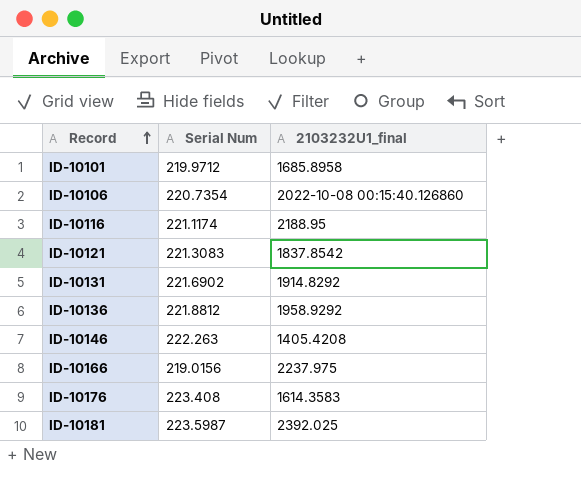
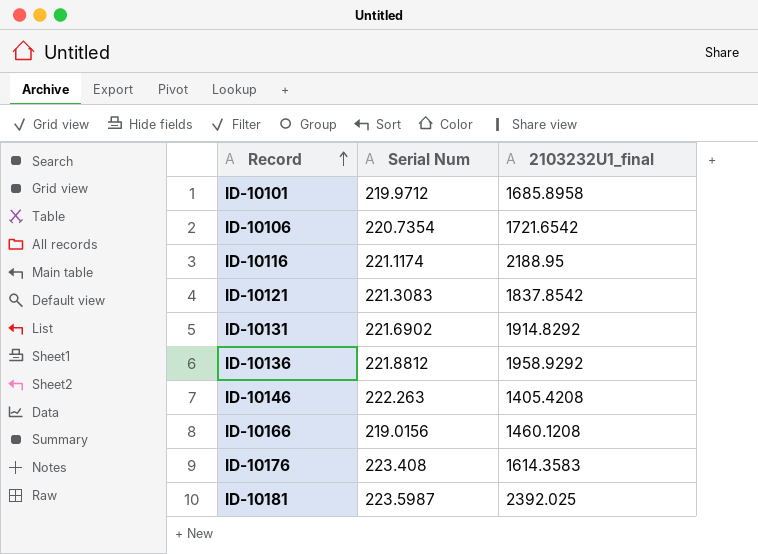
ID-10106 | 2103232U1_final: 2022-10-08 00:15:40.126860 -> 1721.6542
ID-10166 | 2103232U1_final: 2237.975 -> 1460.1208

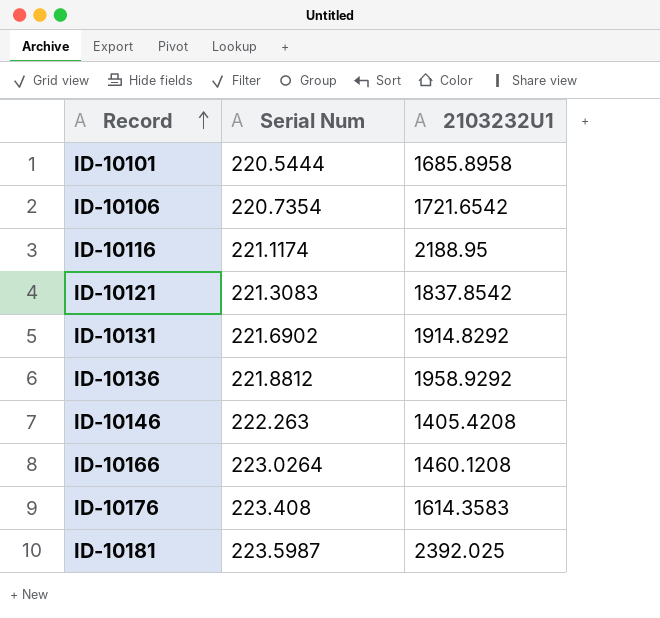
column name: 2103232U1_final -> 2103232U1
ID-10101 | Serial Num: 219.9712 -> 220.5444
ID-10166 | Serial Num: 219.0156 -> 223.0264

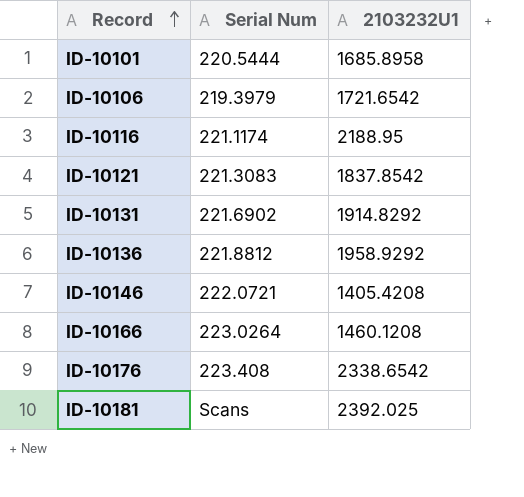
ID-10106 | Serial Num: 220.7354 -> 219.3979
ID-10146 | Serial Num: 222.263 -> 222.0721
ID-10176 | 2103232U1: 1614.3583 -> 2338.6542
ID-10181 | Serial Num: 223.5987 -> Scans

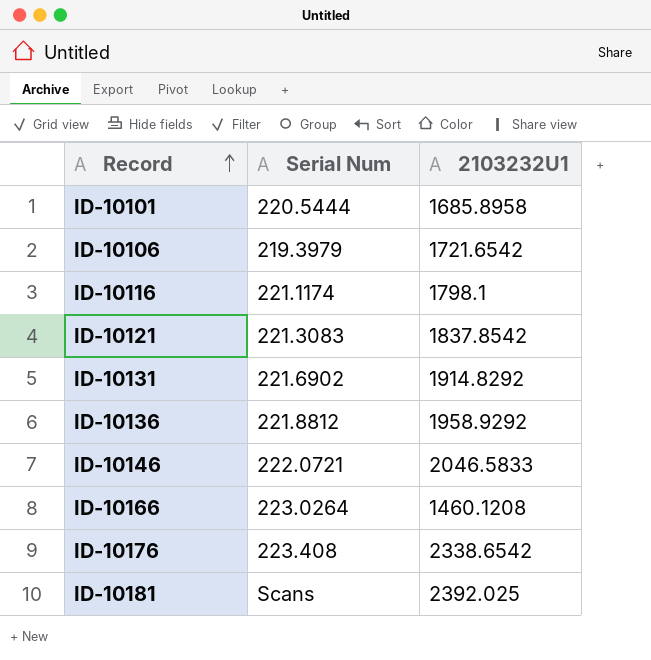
ID-10116 | 2103232U1: 2188.95 -> 1798.1
ID-10146 | 2103232U1: 1405.4208 -> 2046.5833

